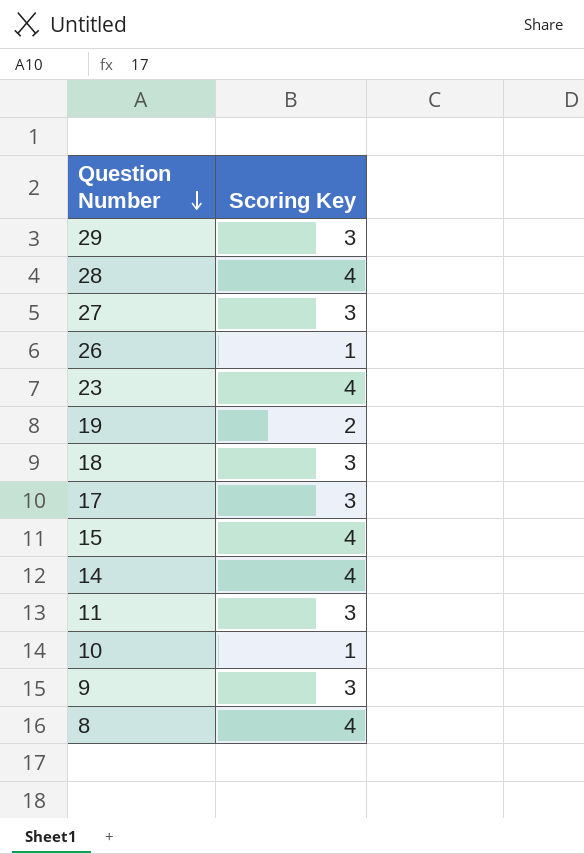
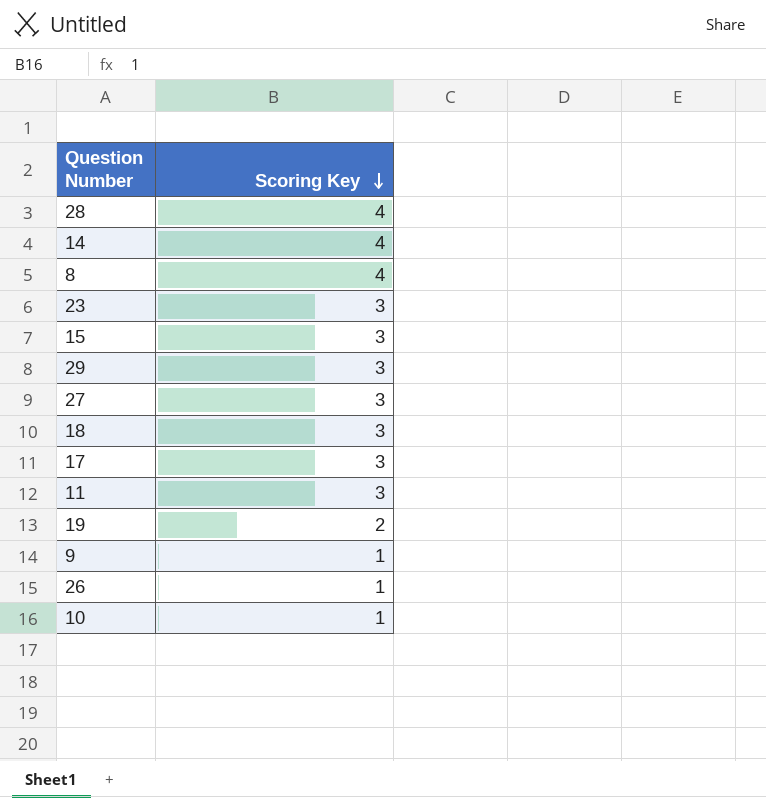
row order: Question Number descending -> Scoring Key descending
23 | Scoring Key: 4 -> 3
15 | Scoring Key: 4 -> 3
9 | Scoring Key: 3 -> 1

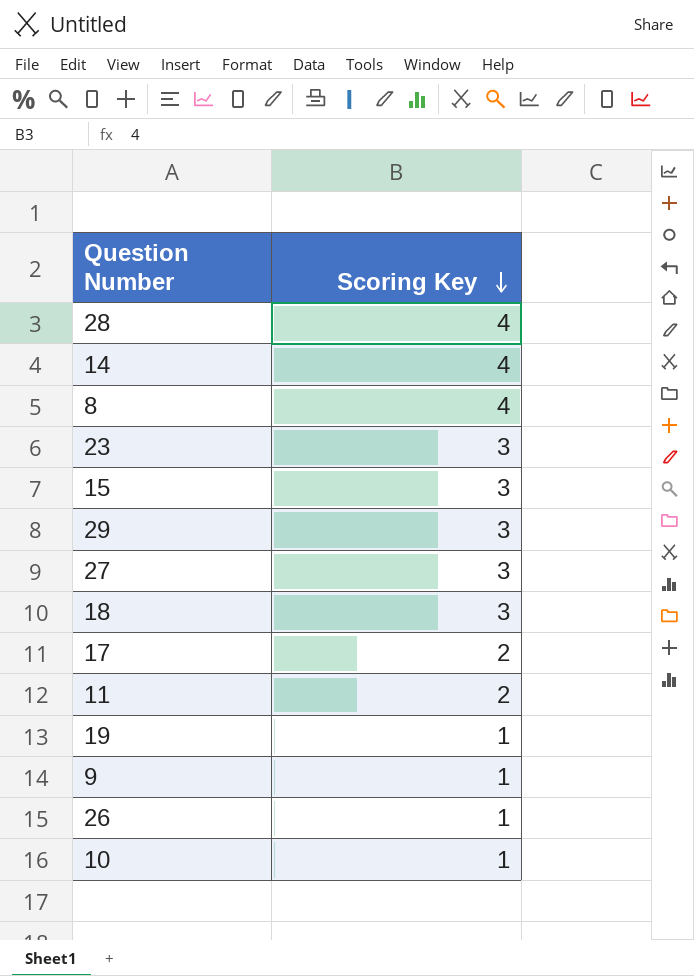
17 | Scoring Key: 3 -> 2
11 | Scoring Key: 3 -> 2
19 | Scoring Key: 2 -> 1

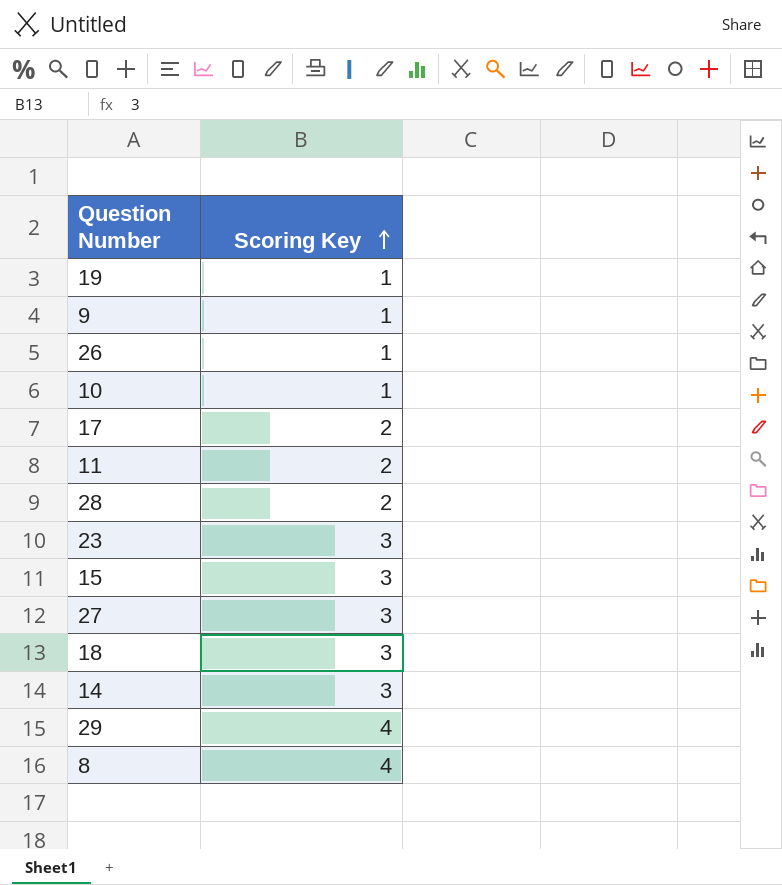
row order: Scoring Key descending -> Scoring Key ascending
28 | Scoring Key: 4 -> 2
14 | Scoring Key: 4 -> 3
29 | Scoring Key: 3 -> 4

